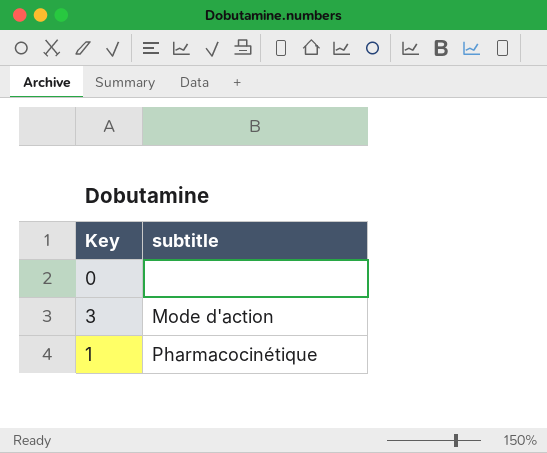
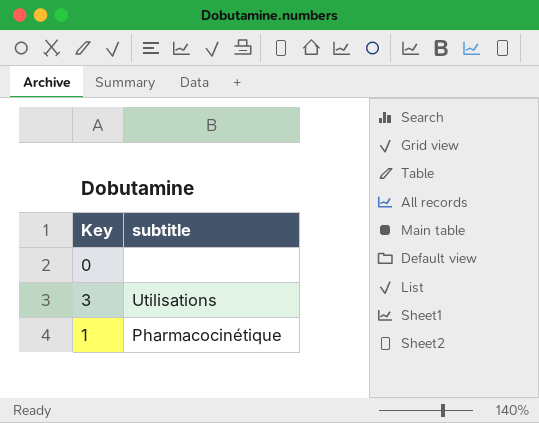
3 | subtitle: Mode d'action -> Utilisations

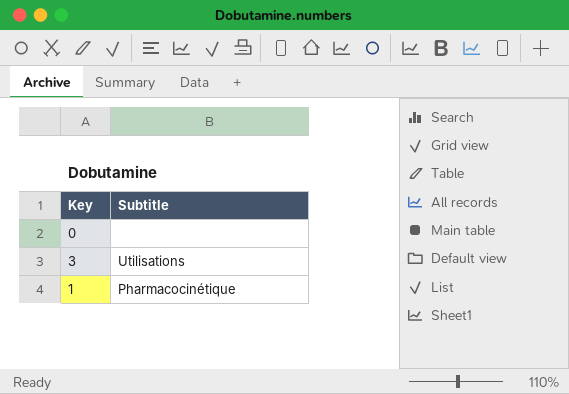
column name: subtitle -> Subtitle

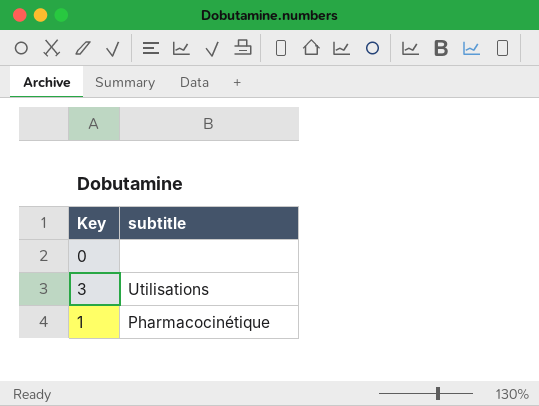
column name: Subtitle -> subtitle

